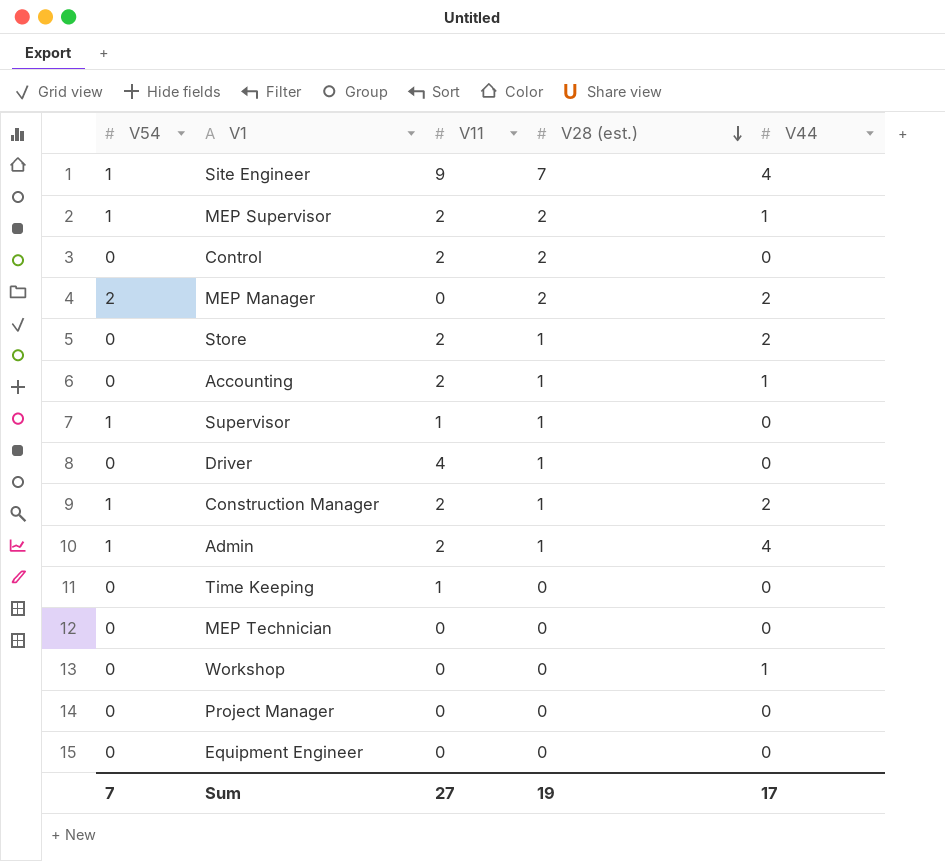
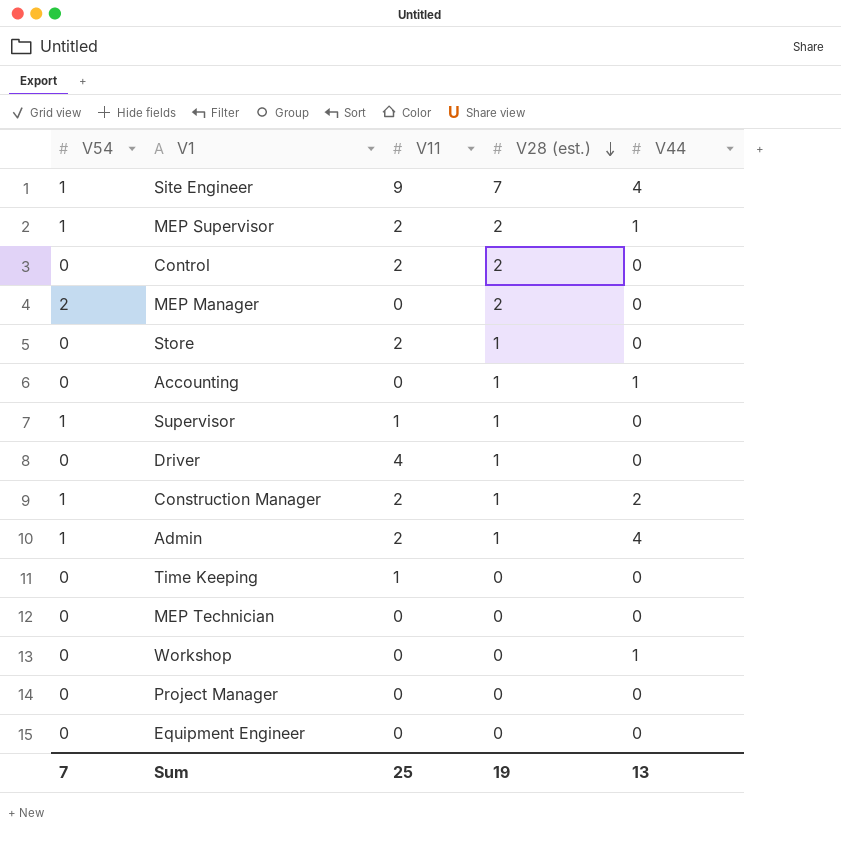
MEP Manager | V44: 2 -> 0
Store | V44: 2 -> 0
Accounting | V11: 2 -> 0
Sum | V11: 27 -> 25
Sum | V44: 17 -> 13

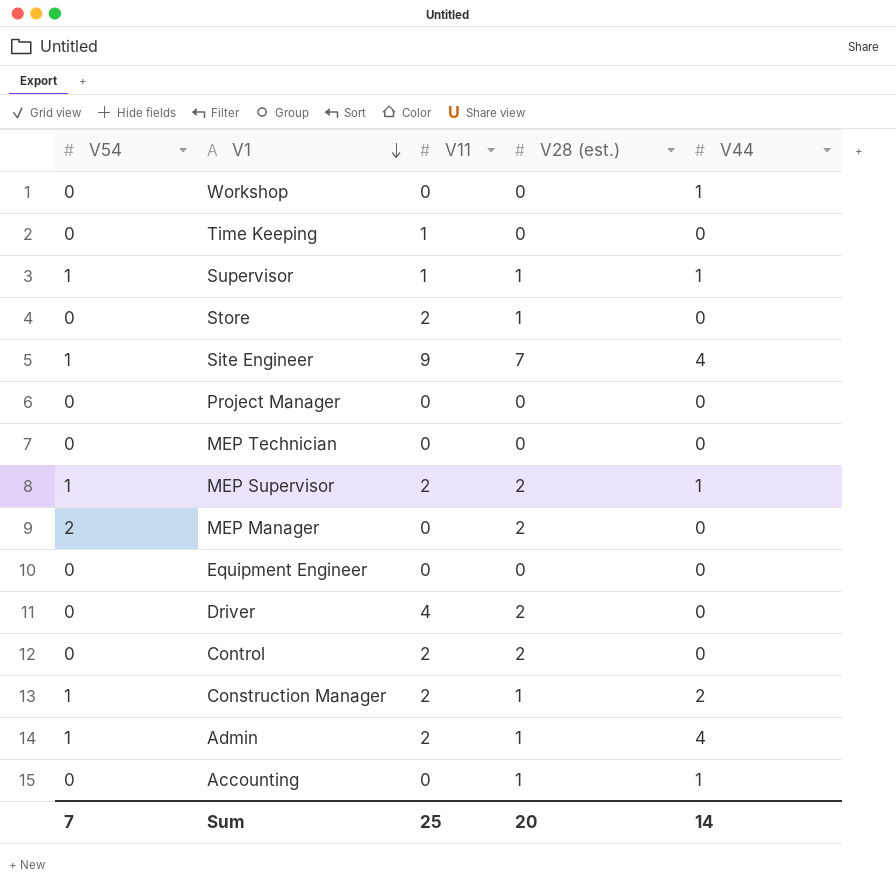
row order: V28 (est.) descending -> V1 descending
Supervisor | V44: 0 -> 1
Driver | V28 (est.): 1 -> 2
Sum | V28 (est.): 19 -> 20
Sum | V44: 13 -> 14

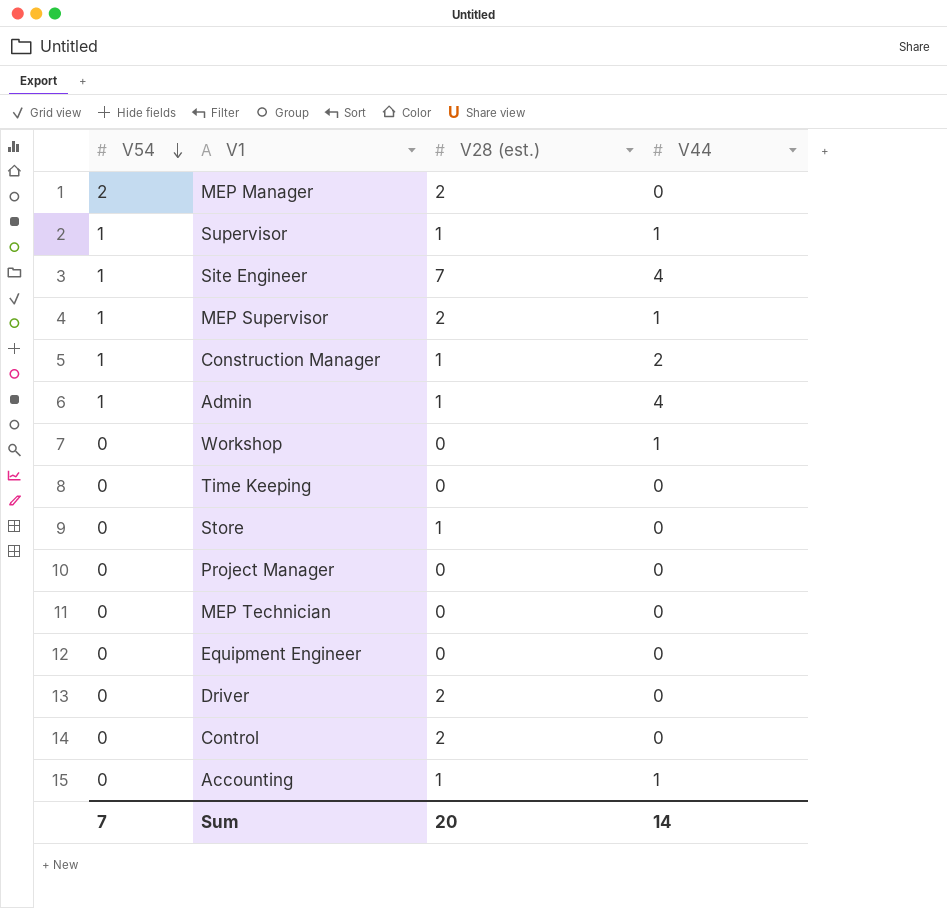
row order: V1 descending -> V54 descending
column V11 | position: 3 -> none

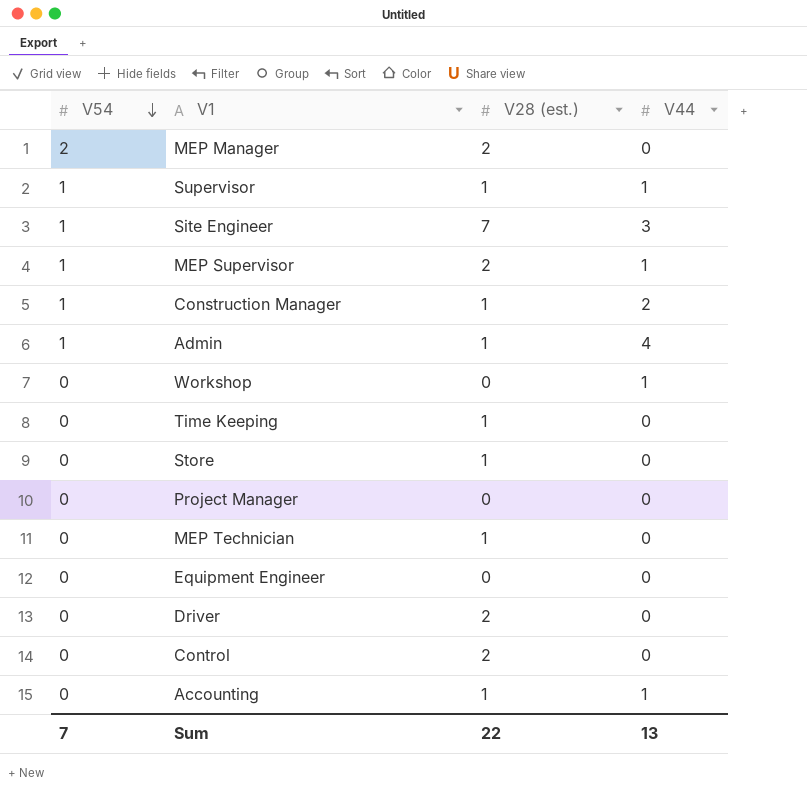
Site Engineer | V44: 4 -> 3
Time Keeping | V28 (est.): 0 -> 1
MEP Technician | V28 (est.): 0 -> 1
Sum | V28 (est.): 20 -> 22
Sum | V44: 14 -> 13

